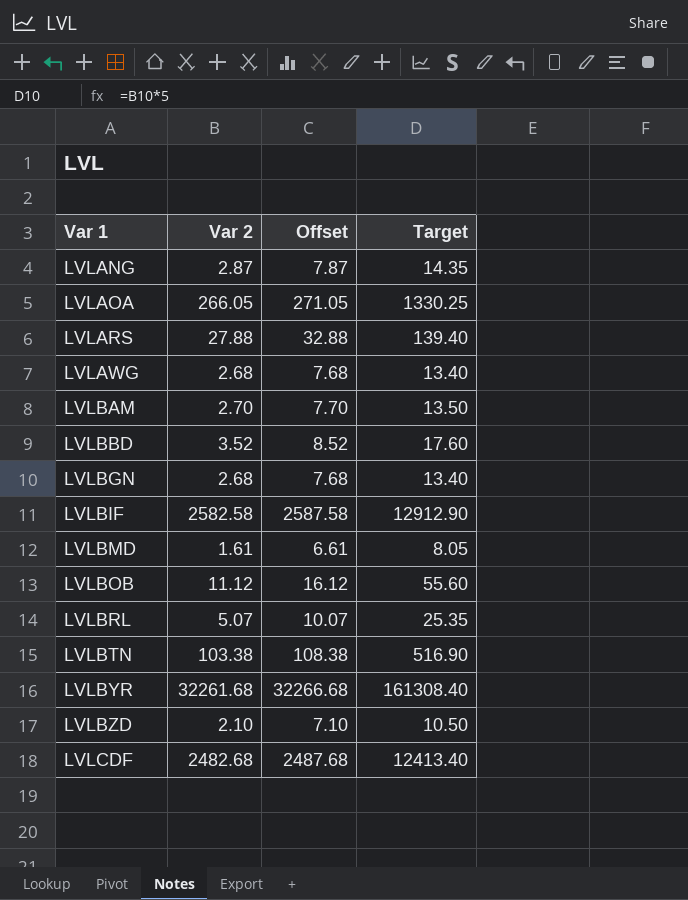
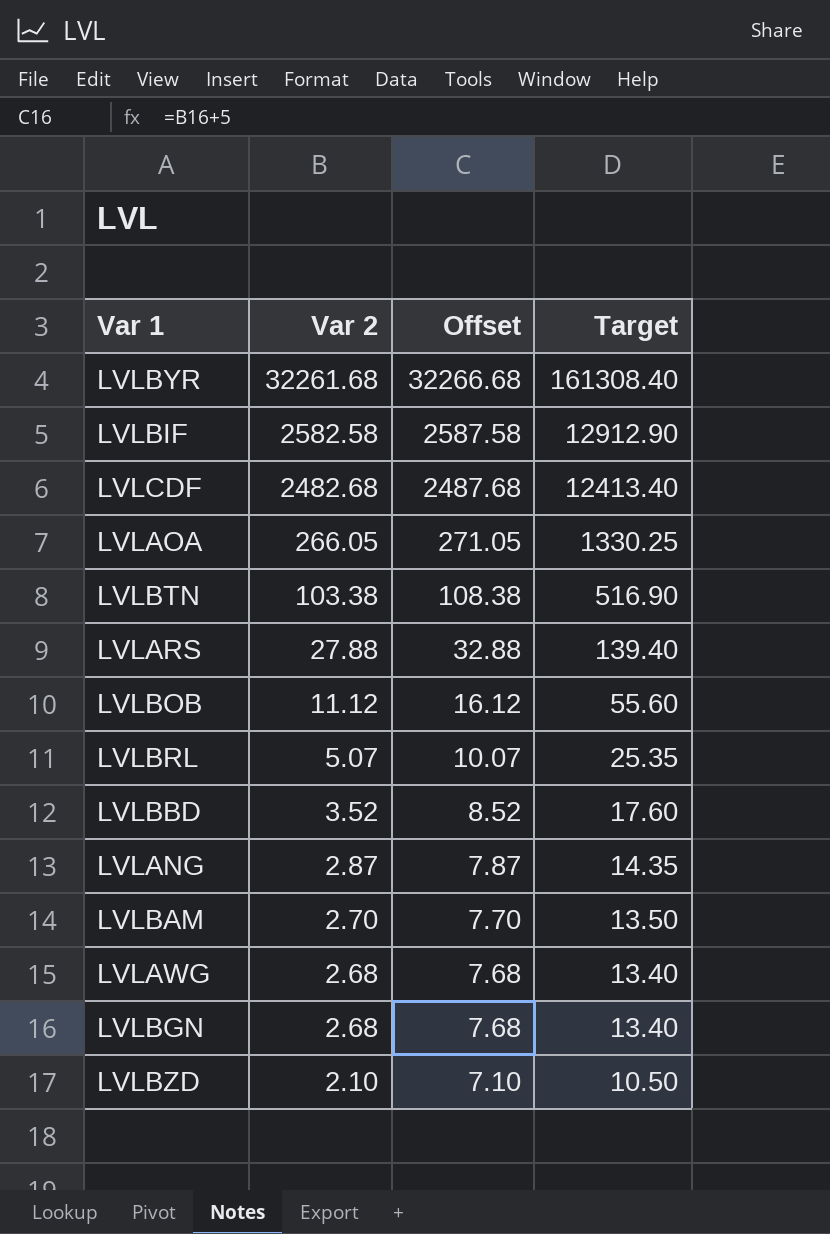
row order: Var 1 ascending -> Var 2 descending
row LVLBMD: 1.61 | 6.61 | 8.05 -> none

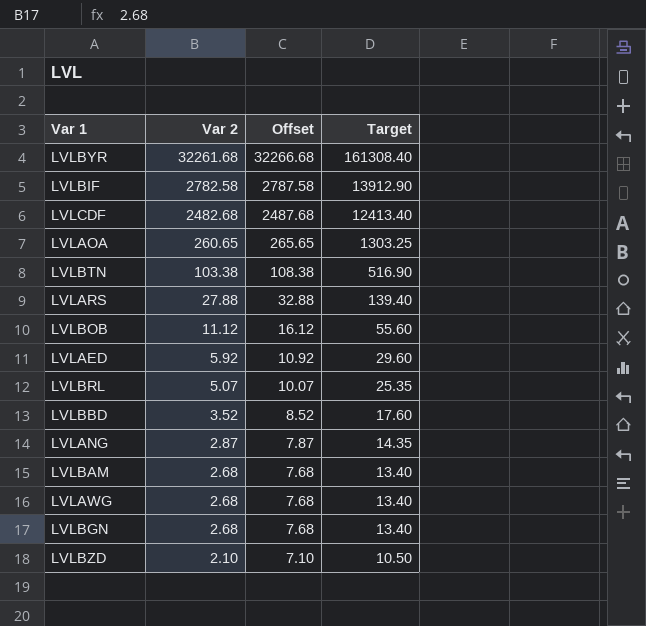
LVLBIF | Var 2: 2582.58 -> 2782.58
LVLBIF | Offset: 2587.58 -> 2787.58
LVLBIF | Target: 12912.90 -> 13912.90
LVLAOA | Var 2: 266.05 -> 260.65
LVLAOA | Offset: 271.05 -> 265.65
LVLAOA | Target: 1330.25 -> 1303.25
row LVLAED: none -> 5.92 | 10.92 | 29.60
LVLBAM | Var 2: 2.70 -> 2.68
LVLBAM | Offset: 7.70 -> 7.68
LVLBAM | Target: 13.50 -> 13.40

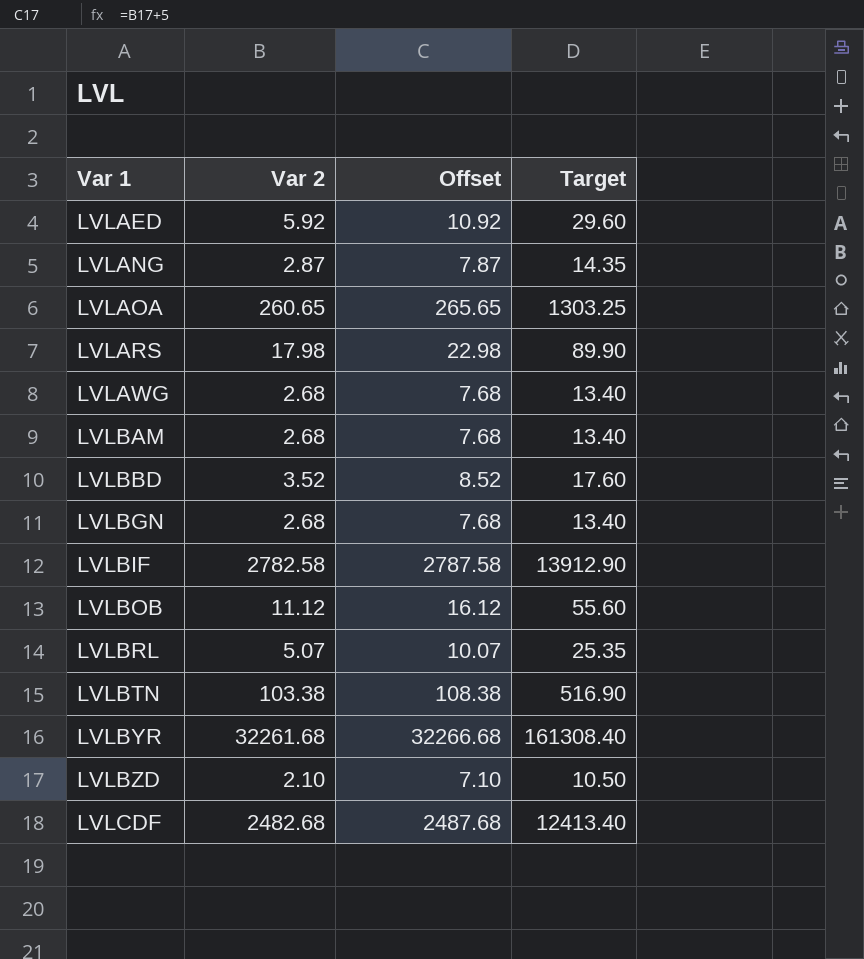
row order: Var 2 descending -> Var 1 ascending
LVLARS | Var 2: 27.88 -> 17.98
LVLARS | Offset: 32.88 -> 22.98
LVLARS | Target: 139.40 -> 89.90

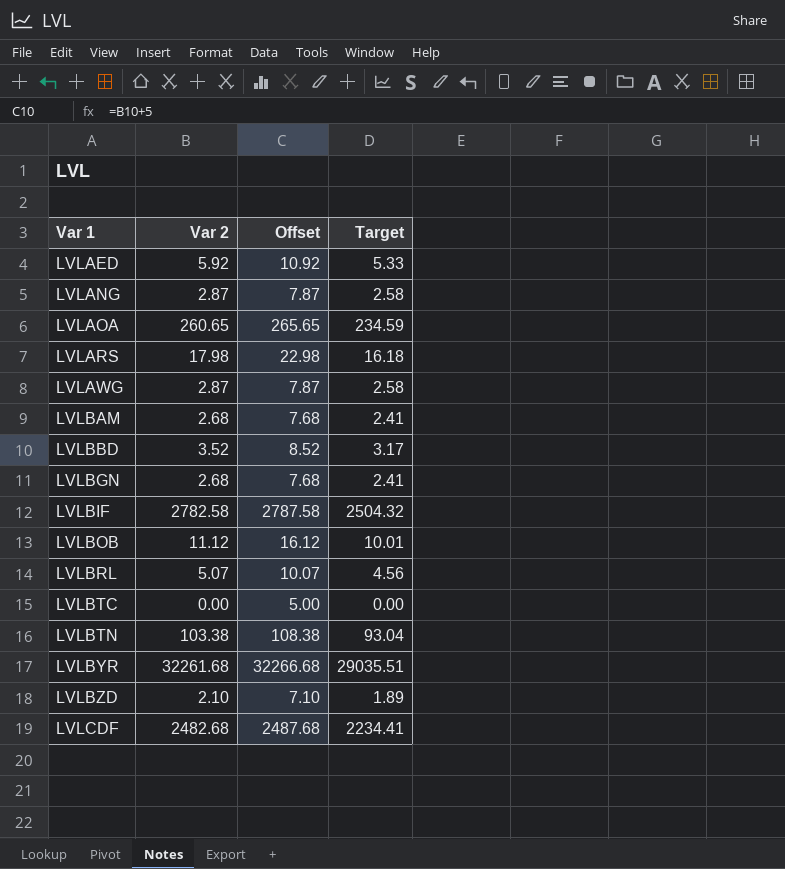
column Target | formula: [Var 2] * 5 -> [Var 2] * 0.9
LVLAWG | Var 2: 2.68 -> 2.87
LVLAWG | Offset: 7.68 -> 7.87
row LVLBTC: none -> 0.00 | 5.00 | 0.00

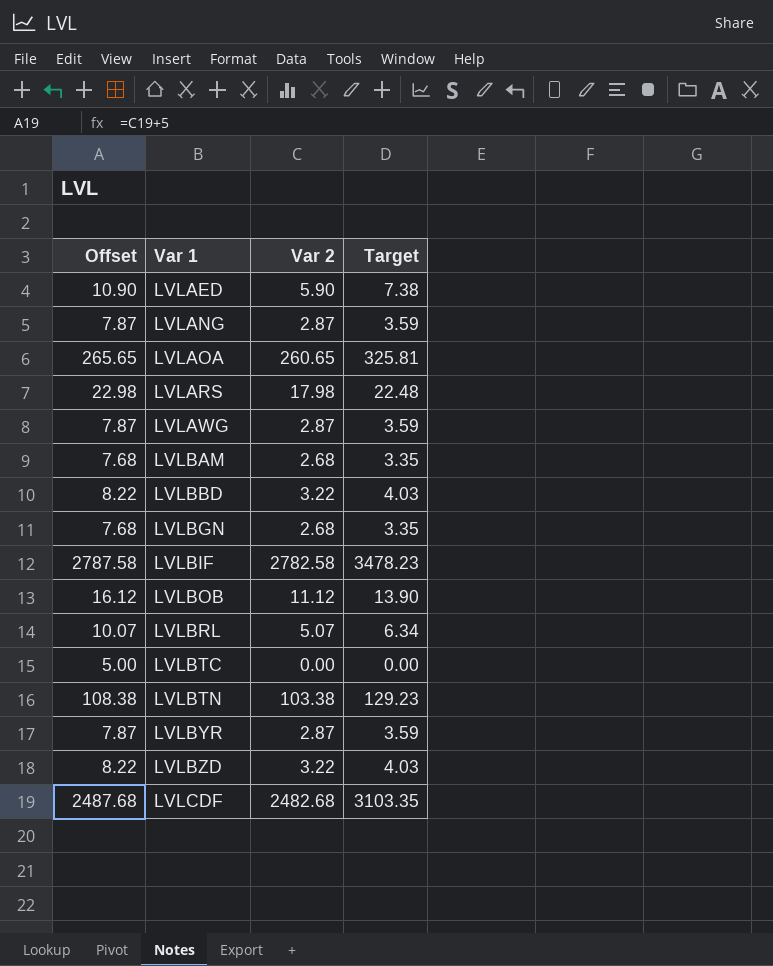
column Offset | position: 3 -> 1
column Target | formula: [Var 2] * 0.9 -> [Var 2] * 1.25
LVLAED | Offset: 10.92 -> 10.90
LVLAED | Var 2: 5.92 -> 5.90
LVLBBD | Offset: 8.52 -> 8.22
LVLBBD | Var 2: 3.52 -> 3.22
LVLBYR | Offset: 32266.68 -> 7.87
LVLBYR | Var 2: 32261.68 -> 2.87
LVLBZD | Offset: 7.10 -> 8.22
LVLBZD | Var 2: 2.10 -> 3.22

